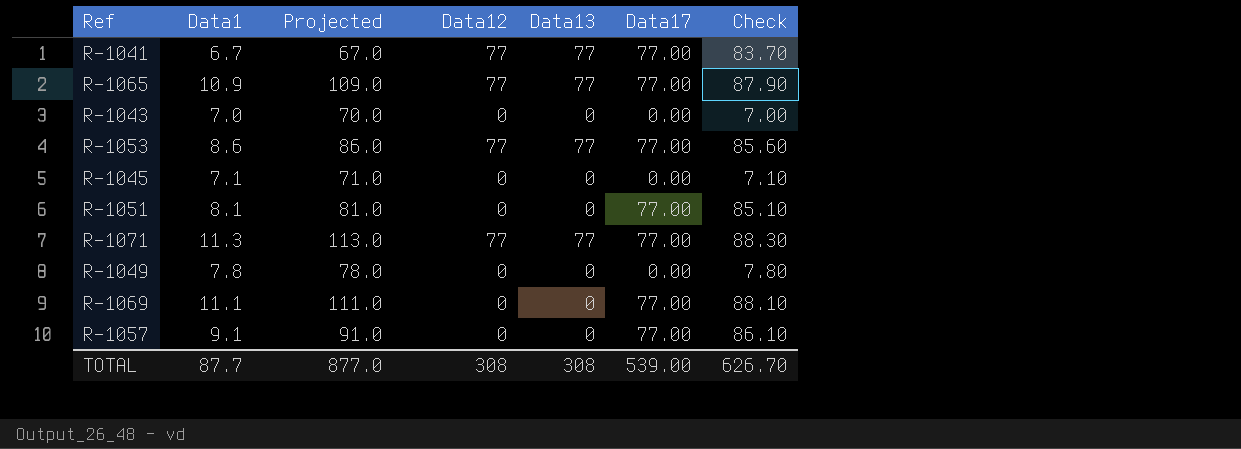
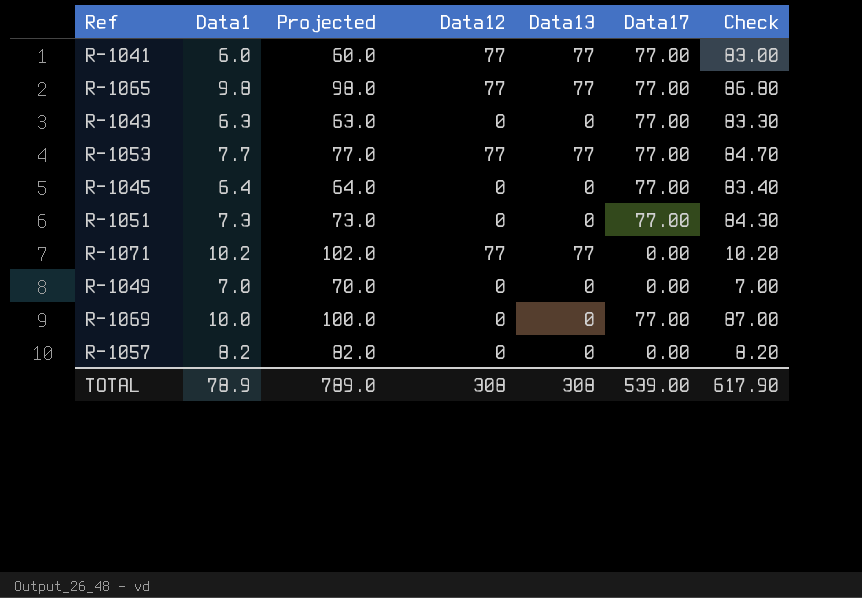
R-1041 | Data1: 6.7 -> 6.0
R-1041 | Projected: 67.0 -> 60.0
R-1041 | Check: 83.70 -> 83.00
R-1065 | Data1: 10.9 -> 9.8
R-1065 | Projected: 109.0 -> 98.0
R-1065 | Check: 87.90 -> 86.80
R-1043 | Data1: 7.0 -> 6.3
R-1043 | Projected: 70.0 -> 63.0
R-1043 | Data17: 0.00 -> 77.00
R-1043 | Check: 7.00 -> 83.30
R-1053 | Data1: 8.6 -> 7.7
R-1053 | Projected: 86.0 -> 77.0
R-1053 | Check: 85.60 -> 84.70
R-1045 | Data1: 7.1 -> 6.4
R-1045 | Projected: 71.0 -> 64.0
R-1045 | Data17: 0.00 -> 77.00
R-1045 | Check: 7.10 -> 83.40
R-1051 | Data1: 8.1 -> 7.3
R-1051 | Projected: 81.0 -> 73.0
R-1051 | Check: 85.10 -> 84.30
R-1071 | Data1: 11.3 -> 10.2
R-1071 | Projected: 113.0 -> 102.0
R-1071 | Data17: 77.00 -> 0.00
R-1071 | Check: 88.30 -> 10.20
R-1049 | Data1: 7.8 -> 7.0
R-1049 | Projected: 78.0 -> 70.0
R-1049 | Check: 7.80 -> 7.00
R-1069 | Data1: 11.1 -> 10.0
R-1069 | Projected: 111.0 -> 100.0
R-1069 | Check: 88.10 -> 87.00
R-1057 | Data1: 9.1 -> 8.2
R-1057 | Projected: 91.0 -> 82.0
R-1057 | Data17: 77.00 -> 0.00
R-1057 | Check: 86.10 -> 8.20
TOTAL | Data1: 87.7 -> 78.9
TOTAL | Projected: 877.0 -> 789.0
TOTAL | Check: 626.70 -> 617.90

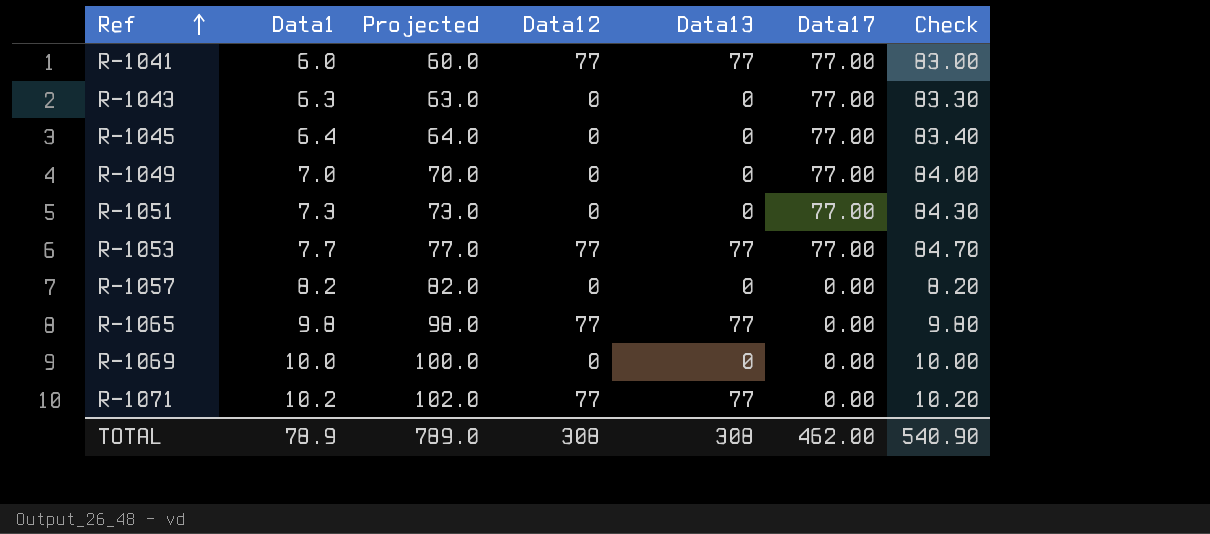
row order: none -> Ref ascending
R-1049 | Data17: 0.00 -> 77.00
R-1049 | Check: 7.00 -> 84.00
R-1065 | Data17: 77.00 -> 0.00
R-1065 | Check: 86.80 -> 9.80
R-1069 | Data17: 77.00 -> 0.00
R-1069 | Check: 87.00 -> 10.00
TOTAL | Data17: 539.00 -> 462.00
TOTAL | Check: 617.90 -> 540.90

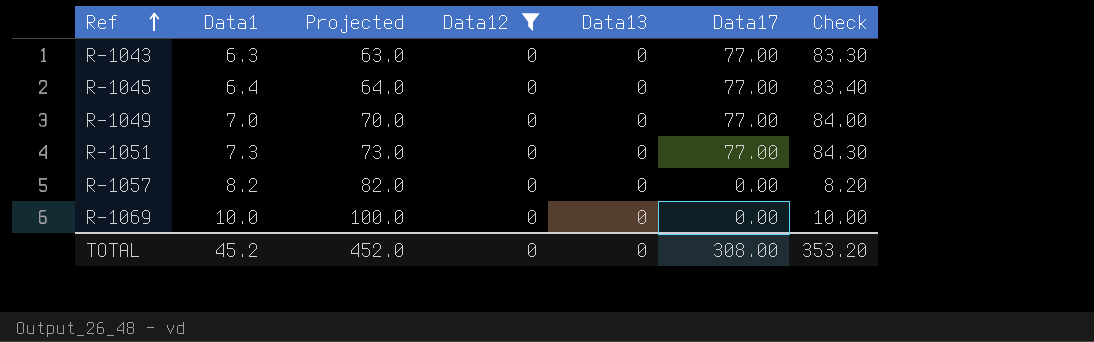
filter: none -> Data12 = 0
TOTAL | Data1: 78.9 -> 45.2
TOTAL | Projected: 789.0 -> 452.0
TOTAL | Data12: 308 -> 0
TOTAL | Data13: 308 -> 0
TOTAL | Data17: 462.00 -> 308.00
TOTAL | Check: 540.90 -> 353.20

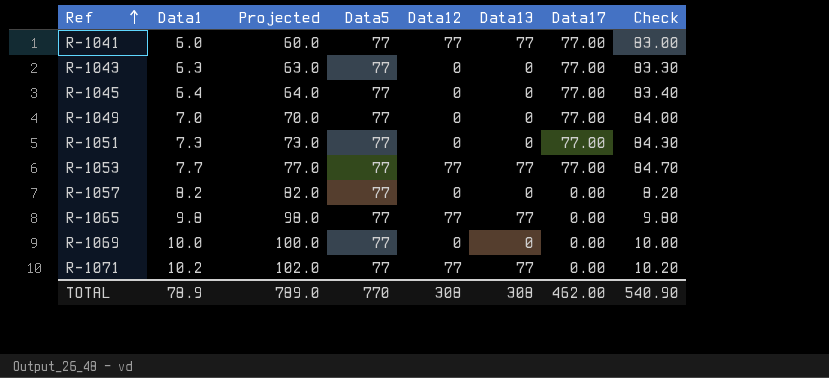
filter: Data12 = 0 -> none
column Data5 | position: none -> 4
TOTAL | Data1: 45.2 -> 78.9
TOTAL | Projected: 452.0 -> 789.0
TOTAL | Data12: 0 -> 308
TOTAL | Data13: 0 -> 308
TOTAL | Data17: 308.00 -> 462.00
TOTAL | Check: 353.20 -> 540.90

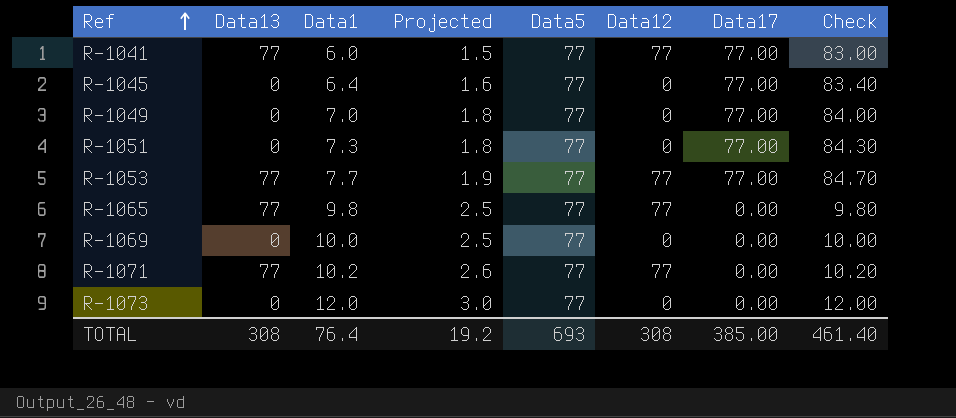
column Data13 | position: 6 -> 2
column Projected | formula: [Data1] * 10 -> [Data1] * 0.25
row R-1043: 6.3 | 63.0 | 77 | 0 | 0 | 77.00 | 83.30 -> none
row R-1057: 8.2 | 82.0 | 77 | 0 | 0 | 0.00 | 8.20 -> none
row R-1073: none -> 0 | 12.0 | 3.0 | 77 | 0 | 0.00 | 12.00
TOTAL | Data1: 78.9 -> 76.4
TOTAL | Projected: 789.0 -> 19.2
TOTAL | Data5: 770 -> 693
TOTAL | Data17: 462.00 -> 385.00
TOTAL | Check: 540.90 -> 461.40

